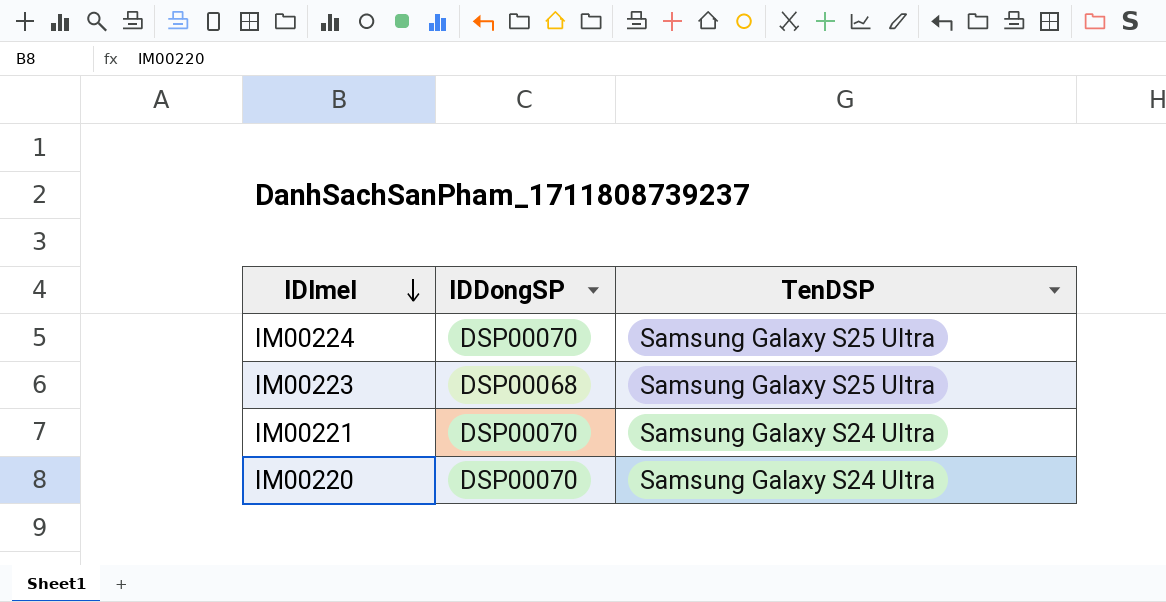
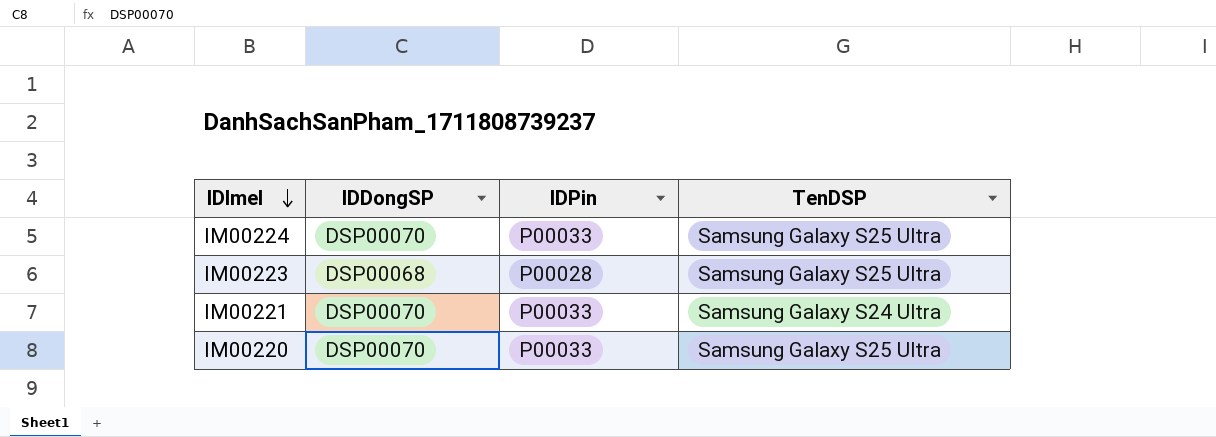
column IDPin | position: none -> 3
IM00220 | TenDSP: Samsung Galaxy S24 Ultra -> Samsung Galaxy S25 Ultra

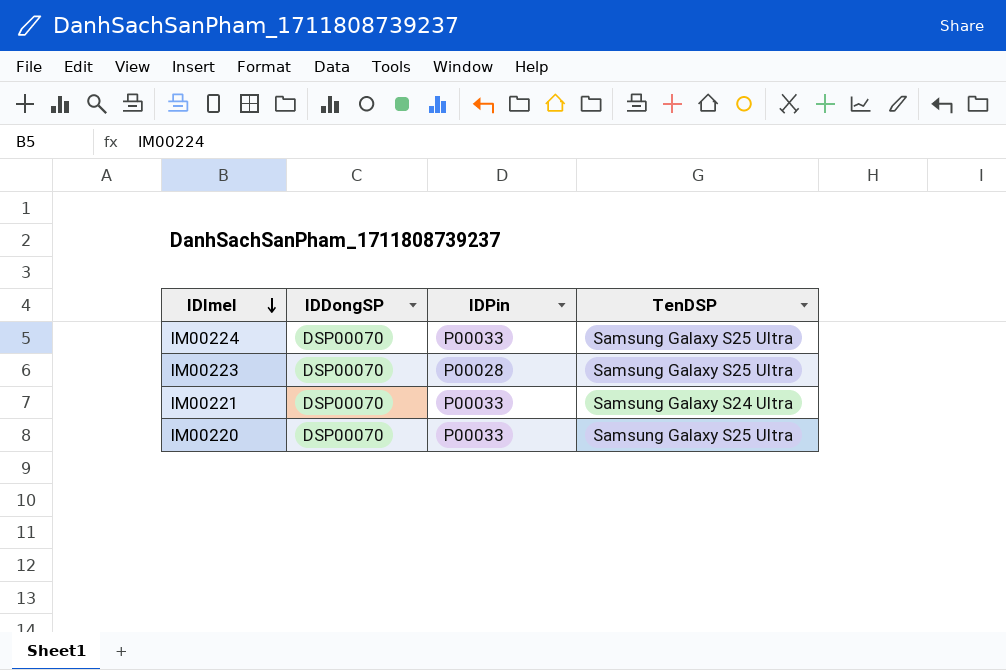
IM00223 | IDDongSP: DSP00068 -> DSP00070

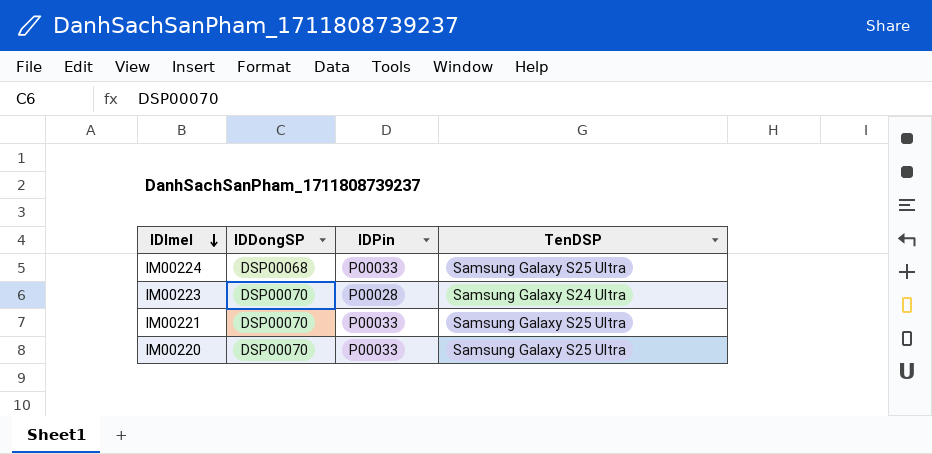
IM00224 | IDDongSP: DSP00070 -> DSP00068
IM00223 | TenDSP: Samsung Galaxy S25 Ultra -> Samsung Galaxy S24 Ultra
IM00221 | TenDSP: Samsung Galaxy S24 Ultra -> Samsung Galaxy S25 Ultra

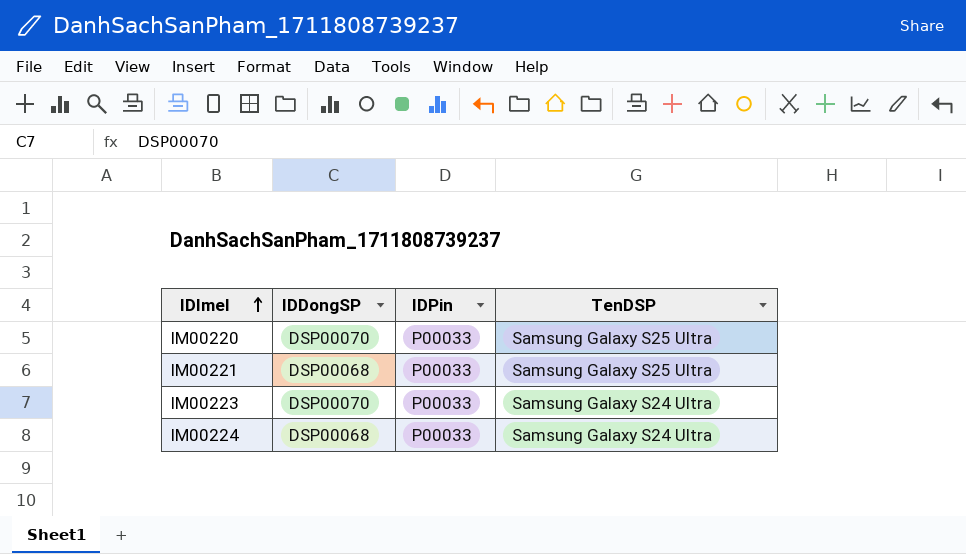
row order: IDImel descending -> IDImel ascending
IM00221 | IDDongSP: DSP00070 -> DSP00068
IM00223 | IDPin: P00028 -> P00033
IM00224 | TenDSP: Samsung Galaxy S25 Ultra -> Samsung Galaxy S24 Ultra

